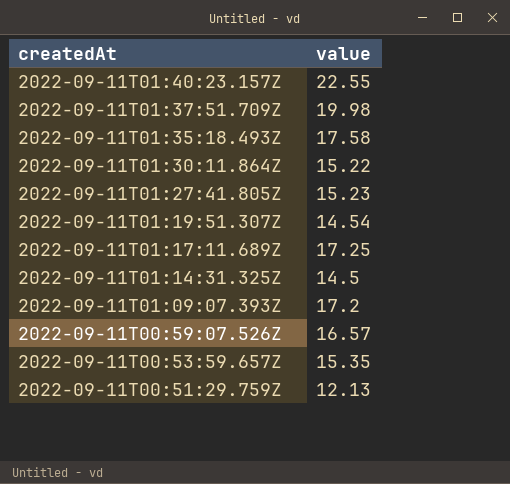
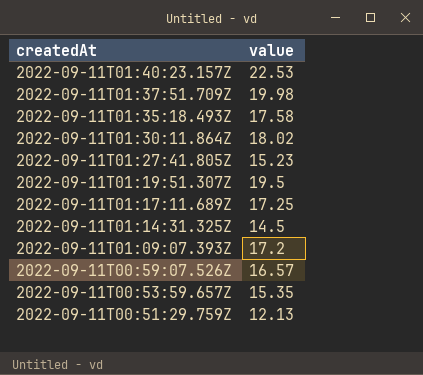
2022-09-11T01:40:23.157Z | value: 22.55 -> 22.53
2022-09-11T01:30:11.864Z | value: 15.22 -> 18.02
2022-09-11T01:19:51.307Z | value: 14.54 -> 19.5

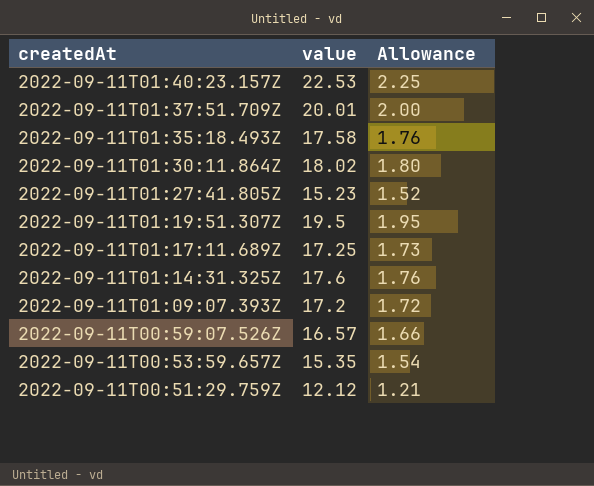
column Allowance | formula: none -> [value] * 0.1
2022-09-11T01:37:51.709Z | value: 19.98 -> 20.01
2022-09-11T01:14:31.325Z | value: 14.5 -> 17.6
2022-09-11T00:51:29.759Z | value: 12.13 -> 12.12

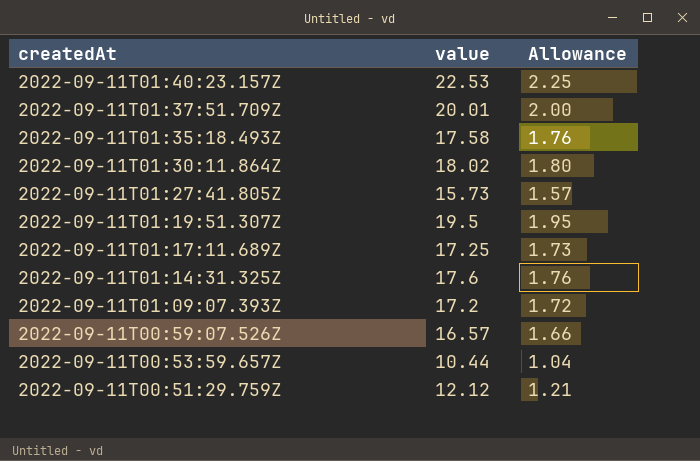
2022-09-11T01:27:41.805Z | value: 15.23 -> 15.73
2022-09-11T01:27:41.805Z | Allowance: 1.52 -> 1.57
2022-09-11T00:53:59.657Z | value: 15.35 -> 10.44
2022-09-11T00:53:59.657Z | Allowance: 1.54 -> 1.04

